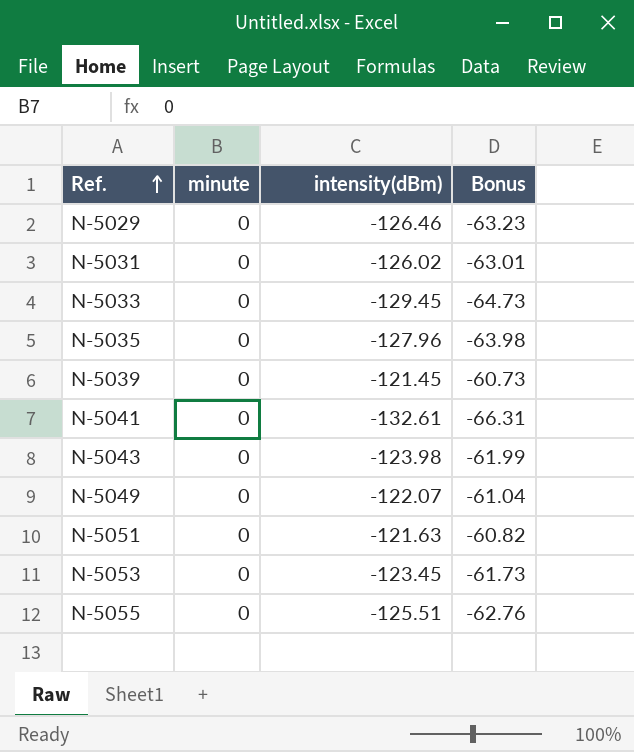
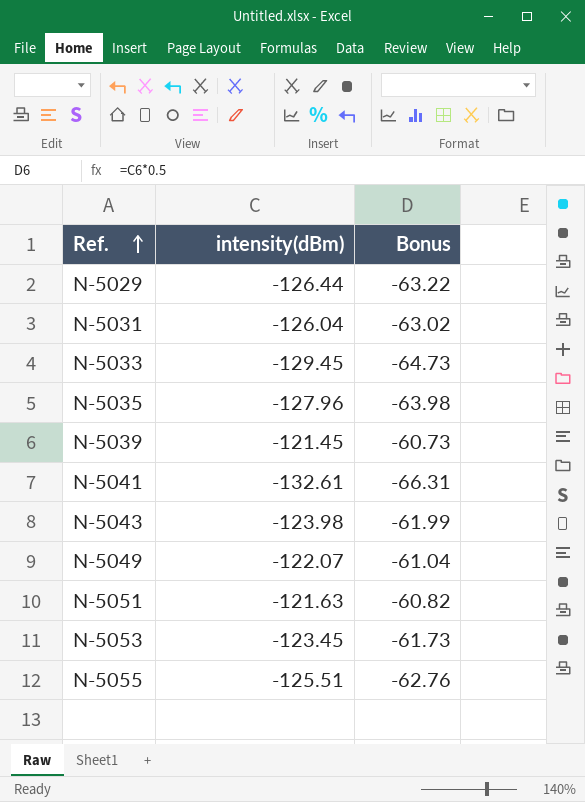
column minute | position: 2 -> none
N-5029 | intensity(dBm): -126.46 -> -126.44
N-5029 | Bonus: -63.23 -> -63.22
N-5031 | intensity(dBm): -126.02 -> -126.04
N-5031 | Bonus: -63.01 -> -63.02

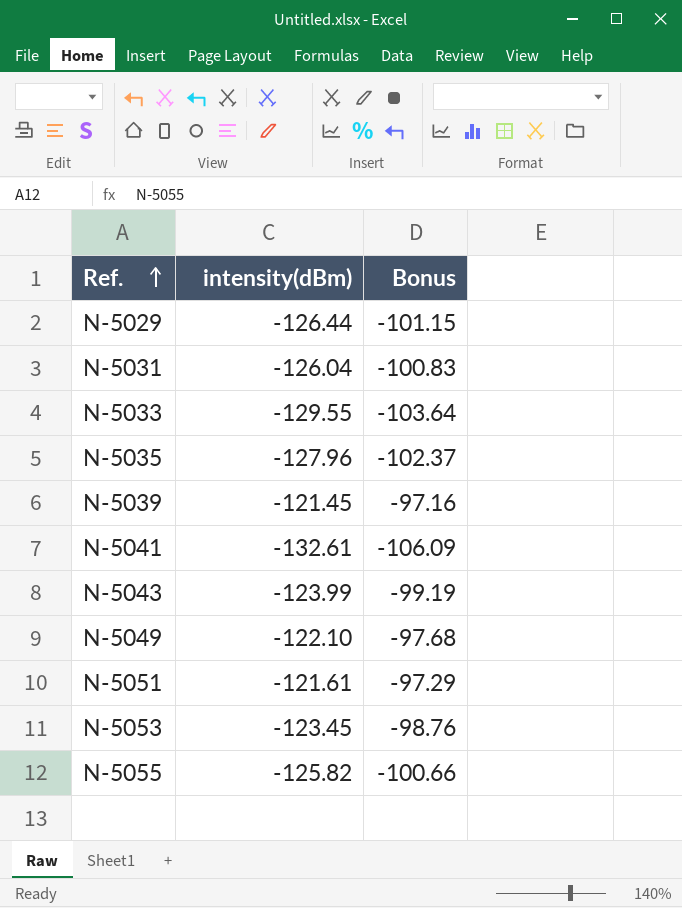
column Bonus | formula: [intensity(dBm)] * 0.5 -> [intensity(dBm)] * 0.8
N-5033 | intensity(dBm): -129.45 -> -129.55
N-5043 | intensity(dBm): -123.98 -> -123.99
N-5049 | intensity(dBm): -122.07 -> -122.10
N-5051 | intensity(dBm): -121.63 -> -121.61
N-5055 | intensity(dBm): -125.51 -> -125.82

